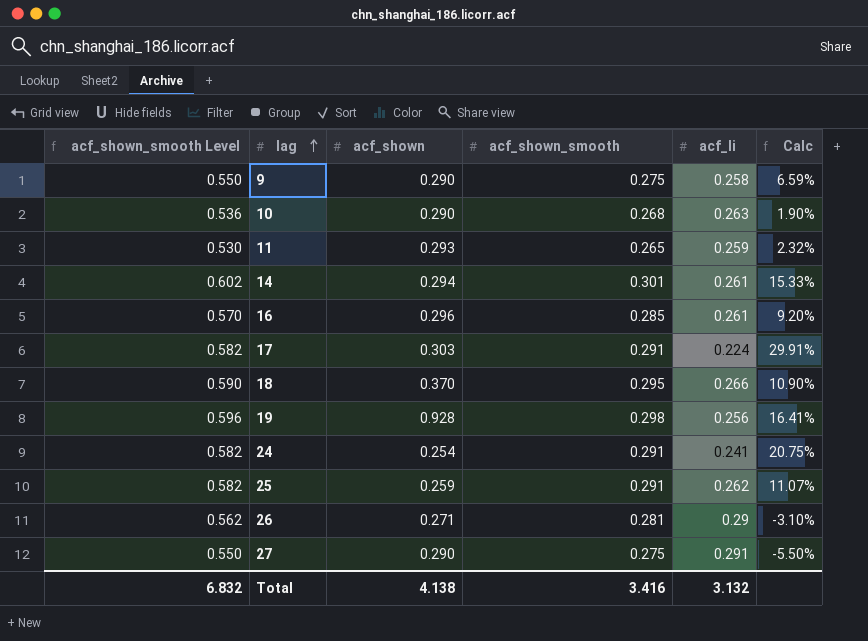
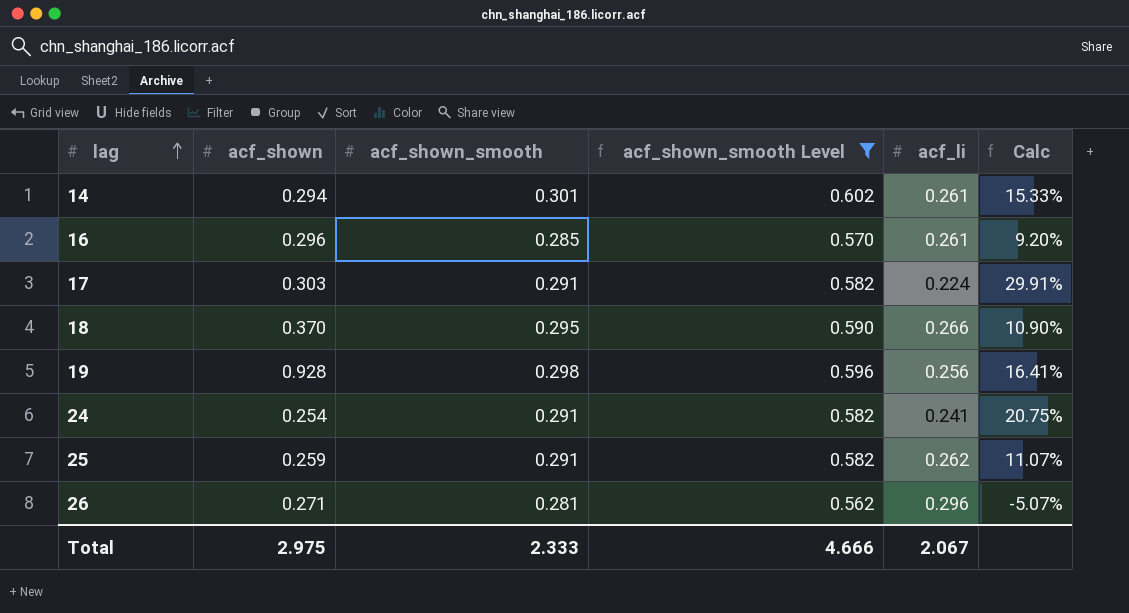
filter: none -> acf_shown_smooth Level >= 0.562
column acf_shown_smooth Level | position: 1 -> 4
26 | acf_li: 0.29 -> 0.296
26 | Calc: -3.10% -> -5.07%
Total | acf_shown: 4.138 -> 2.975
Total | acf_shown_smooth: 3.416 -> 2.333
Total | acf_shown_smooth Level: 6.832 -> 4.666
Total | acf_li: 3.132 -> 2.067

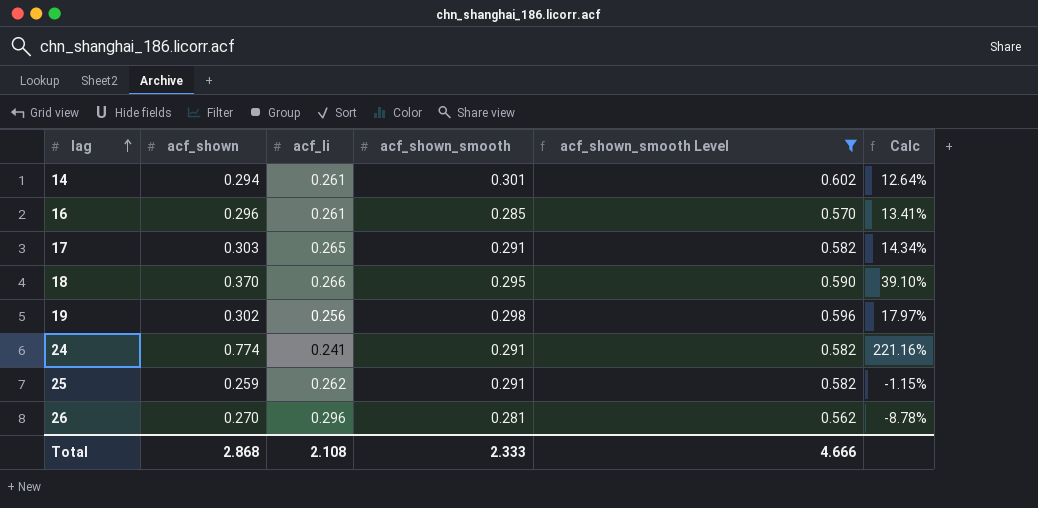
column acf_li | position: 5 -> 3
column Calc | formula: ([acf_shown_smooth] - [acf_li]) / [acf_li] -> ([acf_shown] - [acf_li]) / [acf_li]
17 | acf_li: 0.224 -> 0.265
19 | acf_shown: 0.928 -> 0.302
24 | acf_shown: 0.254 -> 0.774
26 | acf_shown: 0.271 -> 0.270
Total | acf_shown: 2.975 -> 2.868
Total | acf_li: 2.067 -> 2.108

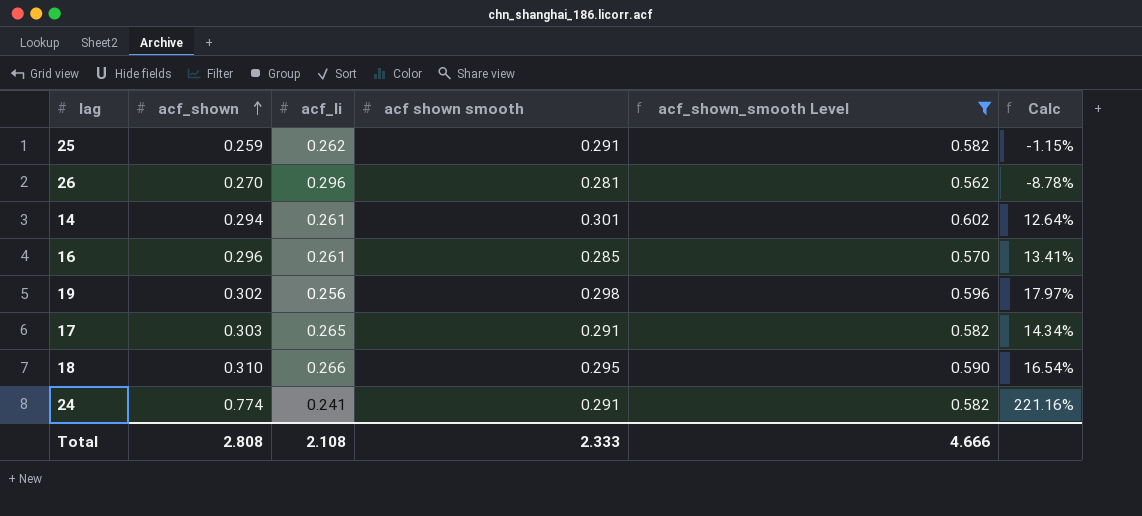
row order: lag ascending -> acf_shown ascending
column name: acf_shown_smooth -> acf shown smooth
18 | acf_shown: 0.370 -> 0.310
18 | Calc: 39.10% -> 16.54%
Total | acf_shown: 2.868 -> 2.808

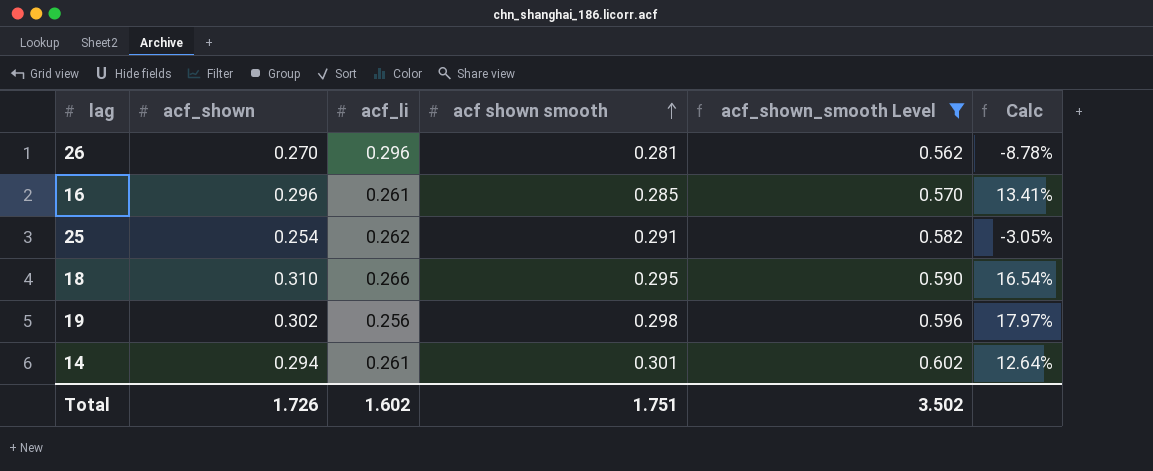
row order: acf_shown ascending -> acf shown smooth ascending
row 17: 0.303 | 0.265 | 0.291 | 0.582 | 14.34% -> none
row 24: 0.774 | 0.241 | 0.291 | 0.582 | 221.16% -> none
25 | acf_shown: 0.259 -> 0.254
25 | Calc: -1.15% -> -3.05%
Total | acf_shown: 2.808 -> 1.726
Total | acf_li: 2.108 -> 1.602
Total | acf shown smooth: 2.333 -> 1.751
Total | acf_shown_smooth Level: 4.666 -> 3.502

